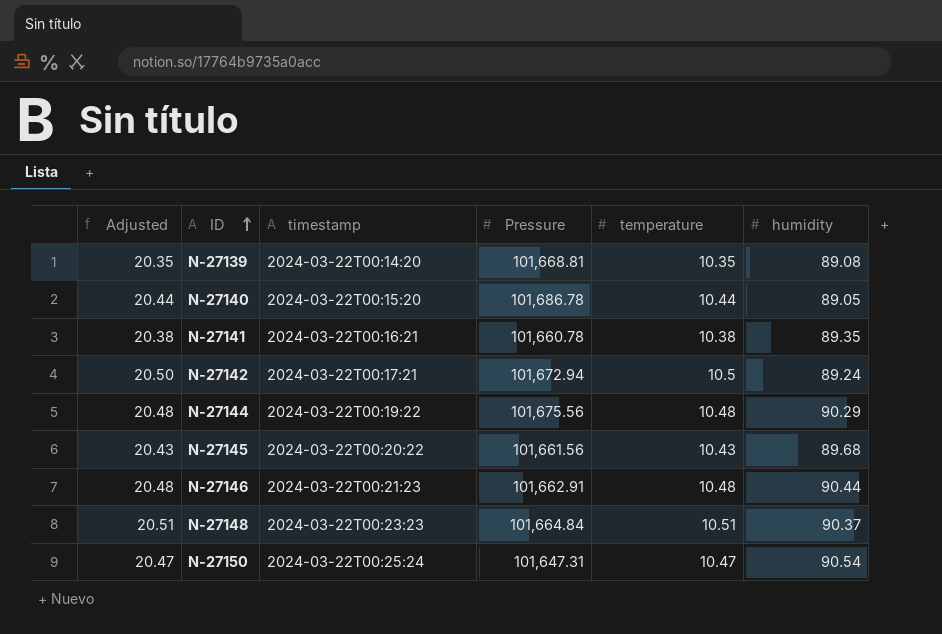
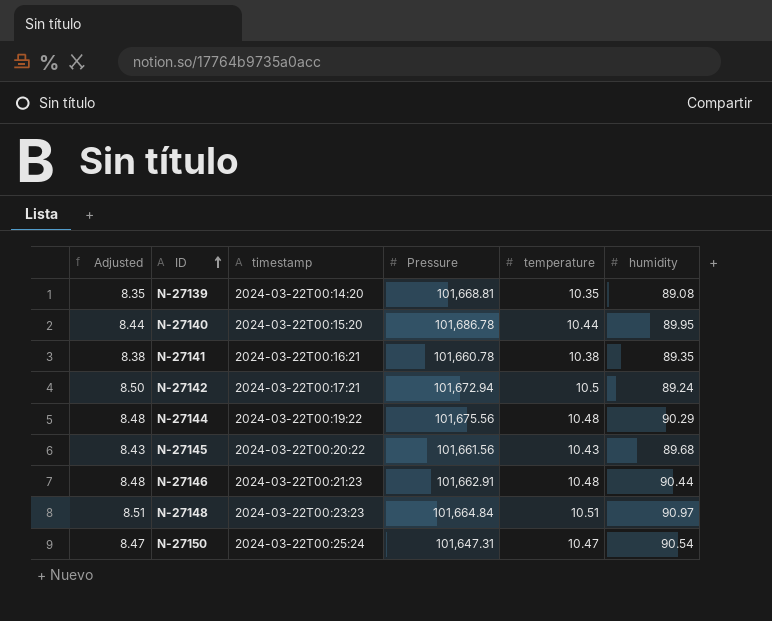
column Adjusted | formula: [temperature] + 10 -> [temperature] - 2
N-27140 | humidity: 89.05 -> 89.95
N-27148 | humidity: 90.37 -> 90.97

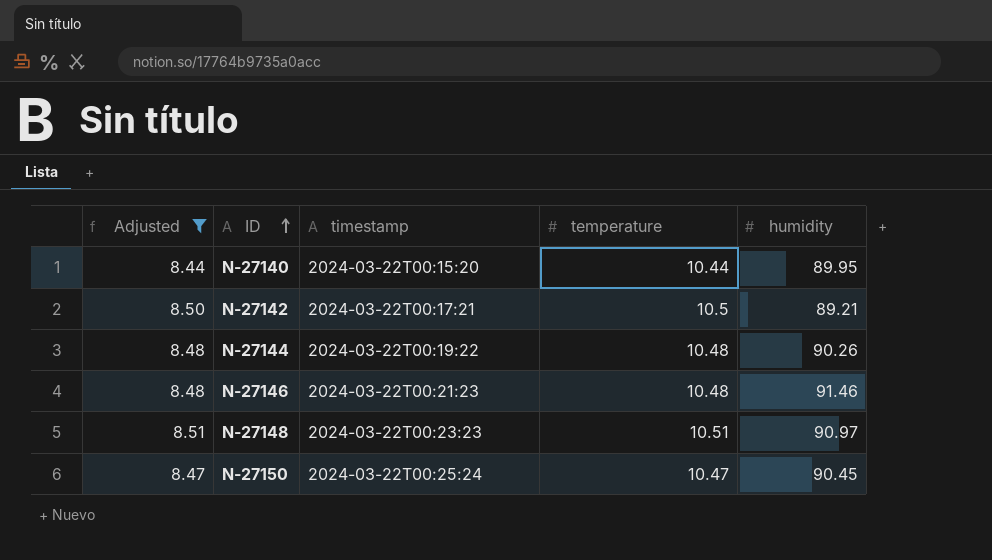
filter: none -> Adjusted >= 8.44
column Pressure | position: 4 -> none
N-27142 | humidity: 89.24 -> 89.21
N-27144 | humidity: 90.29 -> 90.26
N-27146 | humidity: 90.44 -> 91.46
N-27150 | humidity: 90.54 -> 90.45

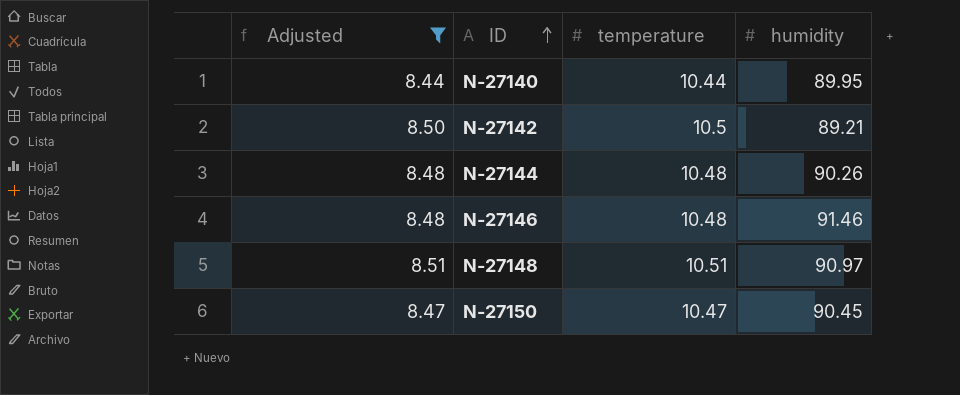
column timestamp | position: 3 -> none

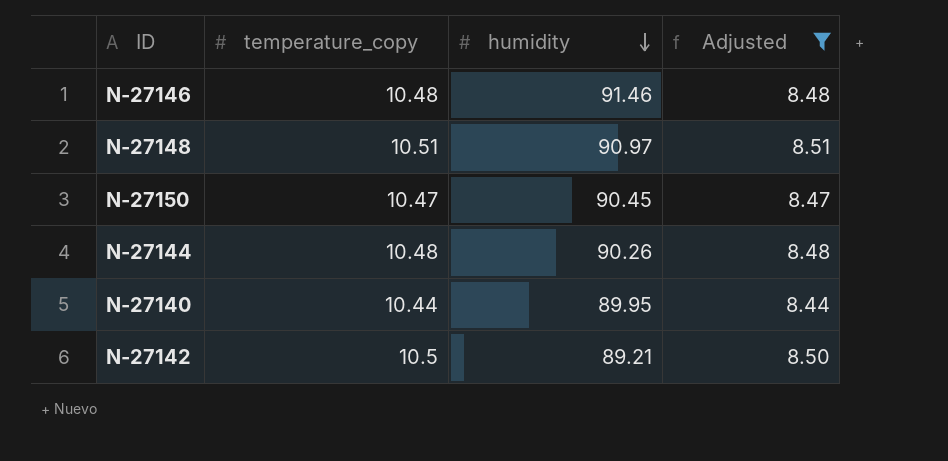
row order: ID ascending -> humidity descending
column name: temperature -> temperature_copy
column Adjusted | position: 1 -> 4

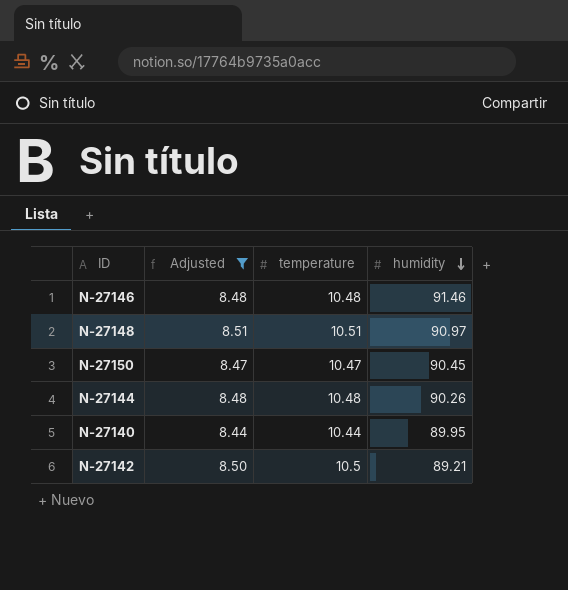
column Adjusted | position: 4 -> 2
column name: temperature_copy -> temperature

